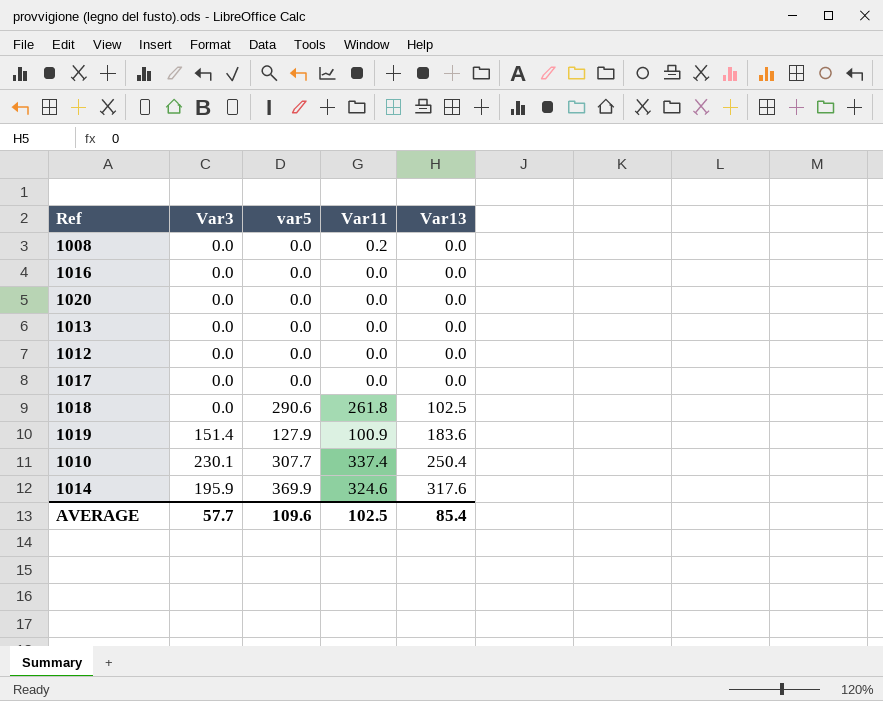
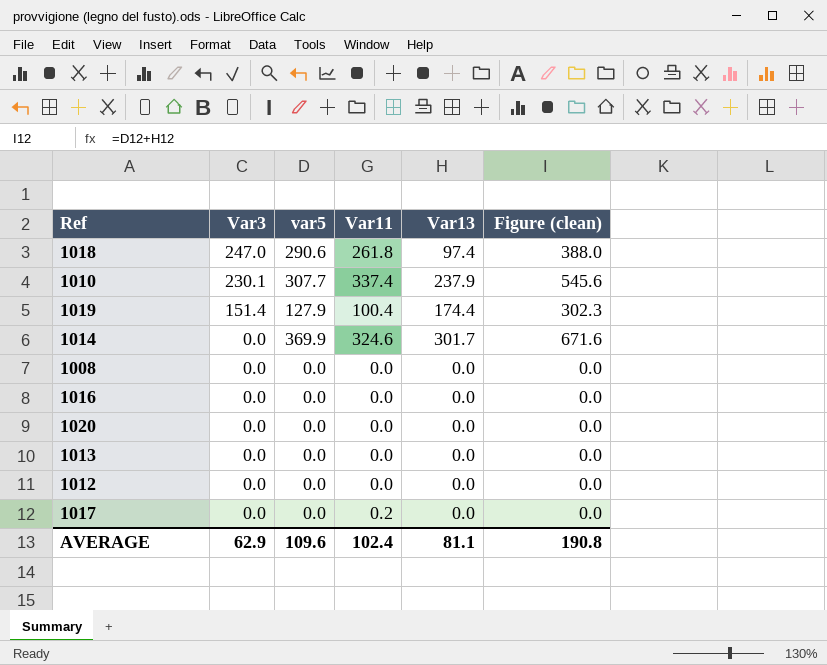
row order: Var13 ascending -> Var3 descending
column Figure (clean) | formula: none -> [var5] + [Var13]
1018 | Var3: 0.0 -> 247.0
1018 | Var13: 102.5 -> 97.4
1010 | Var13: 250.4 -> 237.9
1019 | Var11: 100.9 -> 100.4
1019 | Var13: 183.6 -> 174.4
1014 | Var3: 195.9 -> 0.0
1014 | Var13: 317.6 -> 301.7
1008 | Var11: 0.2 -> 0.0
1017 | Var11: 0.0 -> 0.2
AVERAGE | Var3: 57.7 -> 62.9
AVERAGE | Var11: 102.5 -> 102.4
AVERAGE | Var13: 85.4 -> 81.1

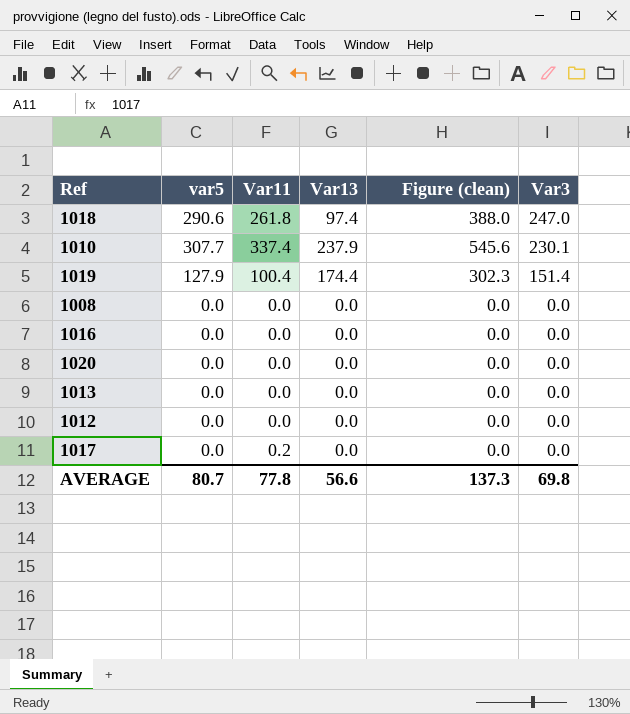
column Var3 | position: 2 -> 6
row 1014: 0.0 | 369.9 | 324.6 | 301.7 | 671.6 -> none
AVERAGE | var5: 109.6 -> 80.7
AVERAGE | Var11: 102.4 -> 77.8
AVERAGE | Var13: 81.1 -> 56.6
AVERAGE | Figure (clean): 190.8 -> 137.3
AVERAGE | Var3: 62.9 -> 69.8

